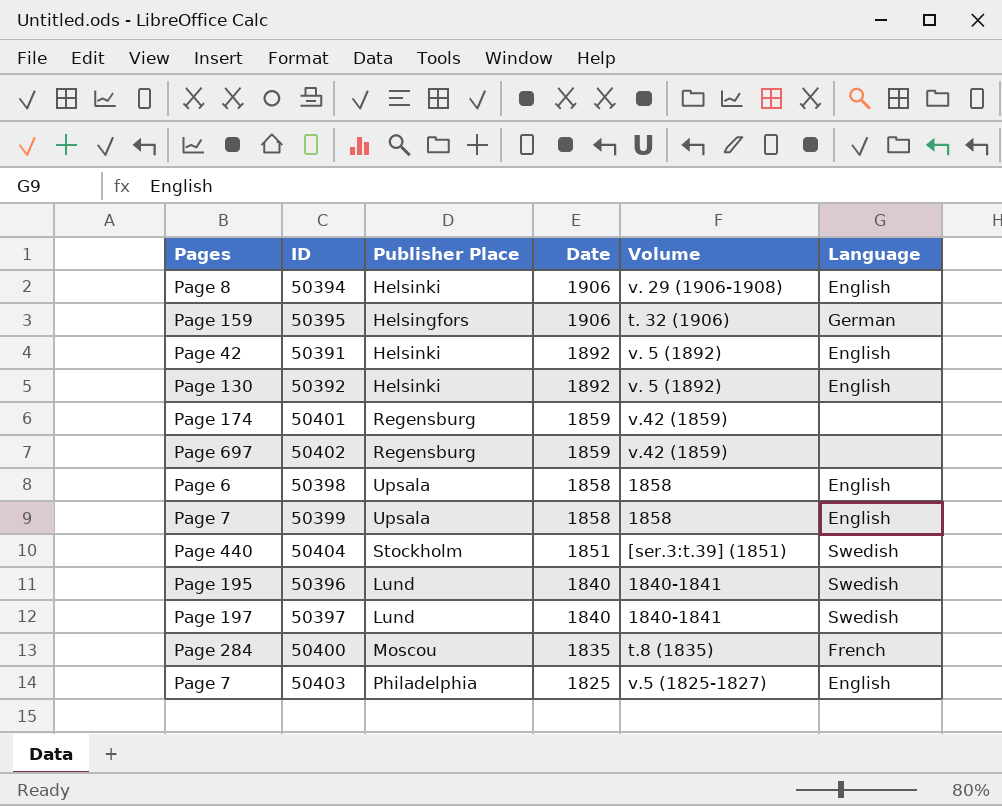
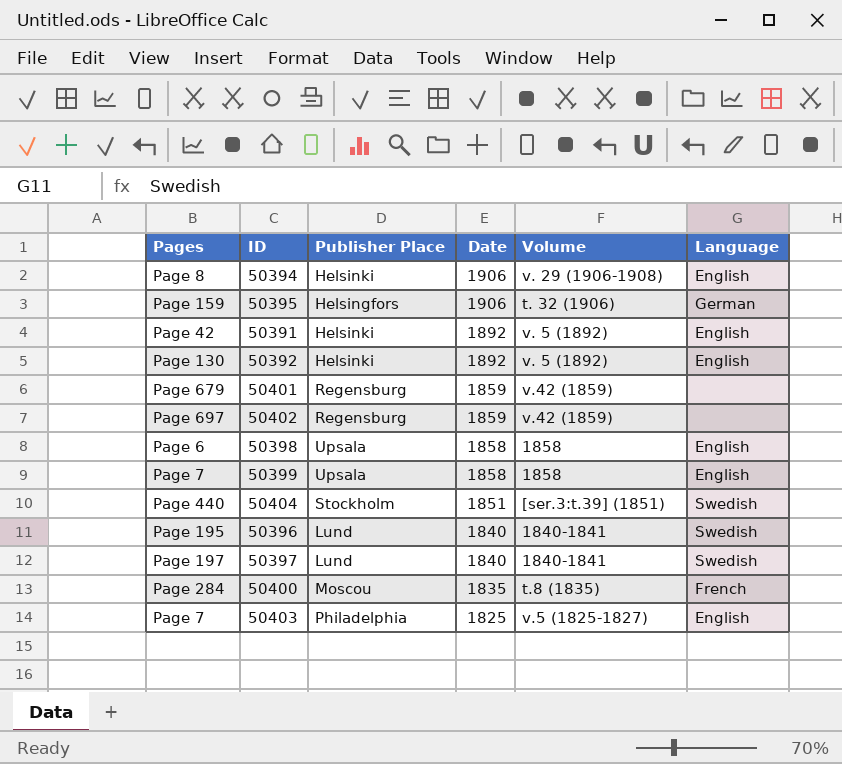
50401 | Pages: Page 174 -> Page 679

